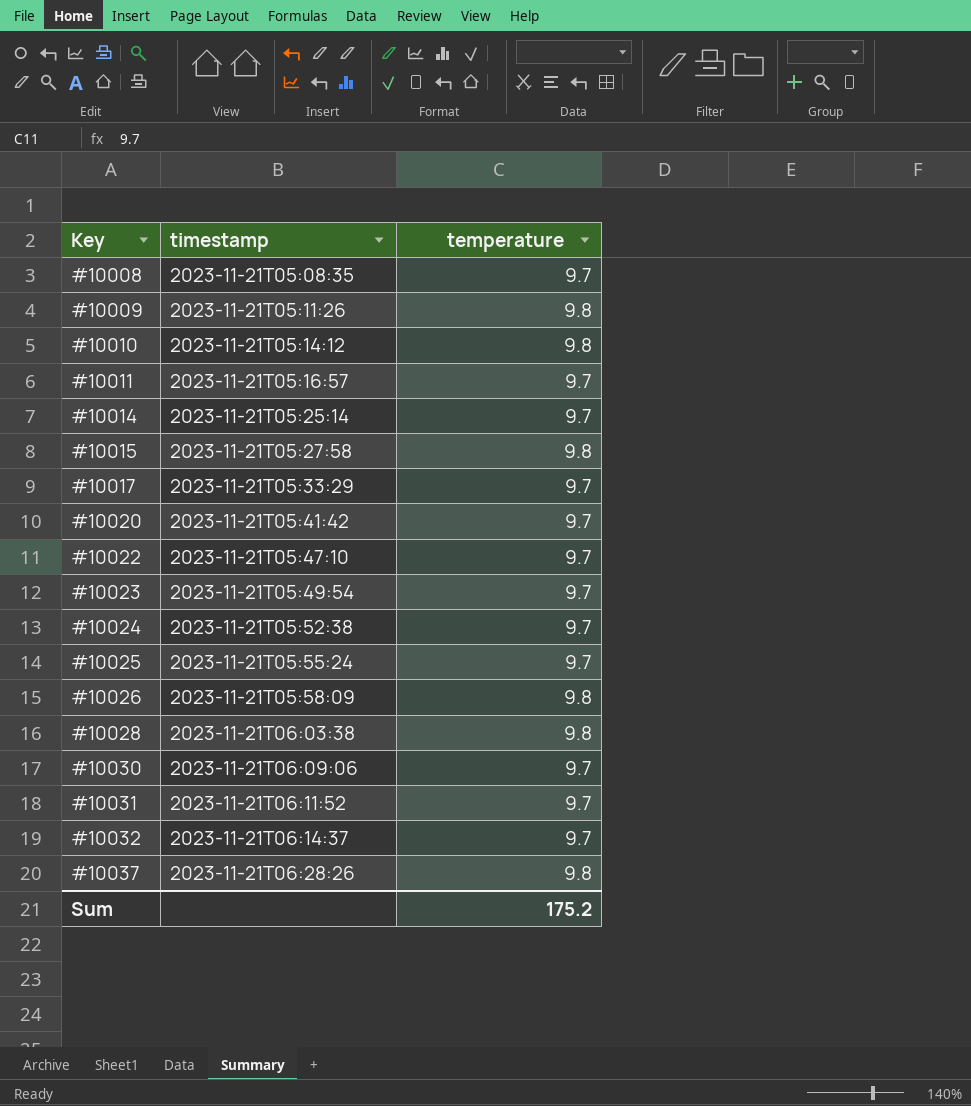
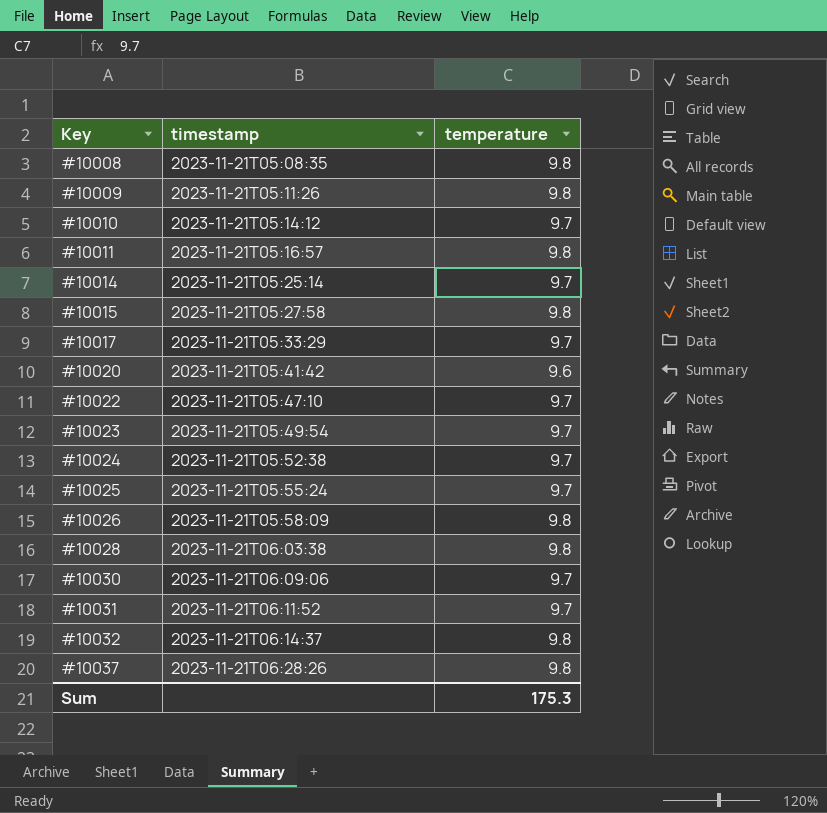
#10008 | temperature: 9.7 -> 9.8
#10010 | temperature: 9.8 -> 9.7
#10011 | temperature: 9.7 -> 9.8
#10020 | temperature: 9.7 -> 9.6
#10032 | temperature: 9.7 -> 9.8
Sum | temperature: 175.2 -> 175.3

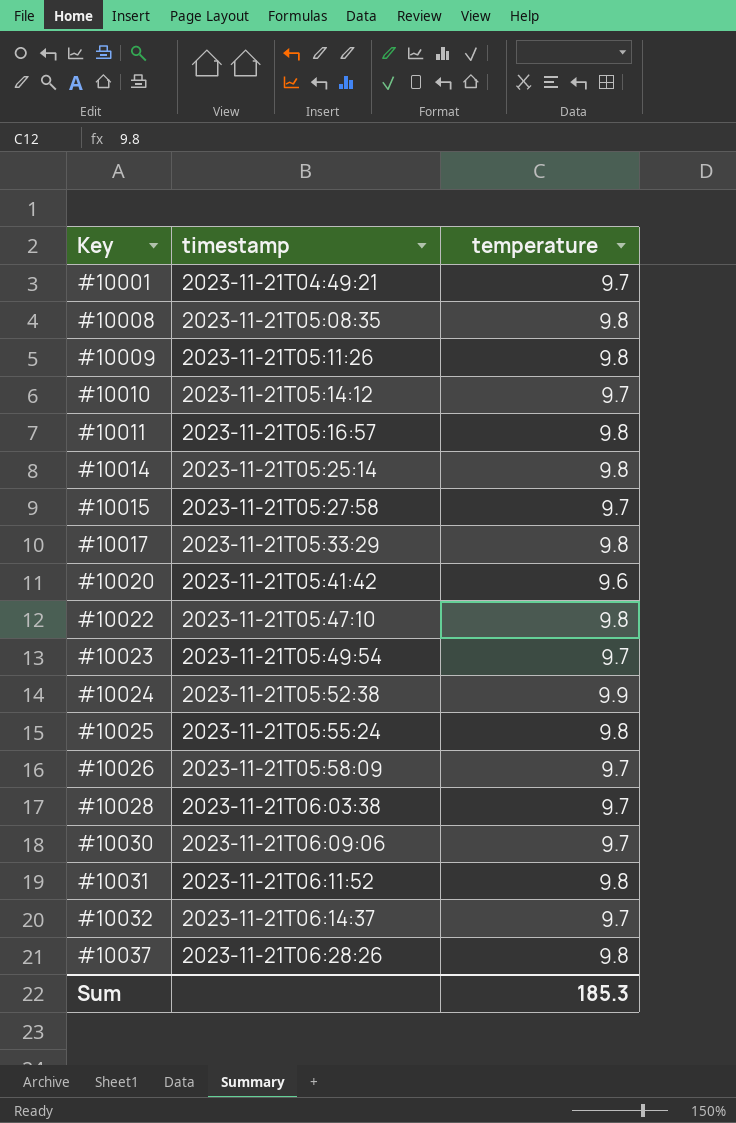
row #10001: none -> 2023-11-21T04:49:21 | 9.7
#10014 | temperature: 9.7 -> 9.8
#10015 | temperature: 9.8 -> 9.7
#10017 | temperature: 9.7 -> 9.8
#10022 | temperature: 9.7 -> 9.8
#10024 | temperature: 9.7 -> 9.9
#10025 | temperature: 9.7 -> 9.8
#10026 | temperature: 9.8 -> 9.7
#10028 | temperature: 9.8 -> 9.7
#10031 | temperature: 9.7 -> 9.8
#10032 | temperature: 9.8 -> 9.7
Sum | temperature: 175.3 -> 185.3

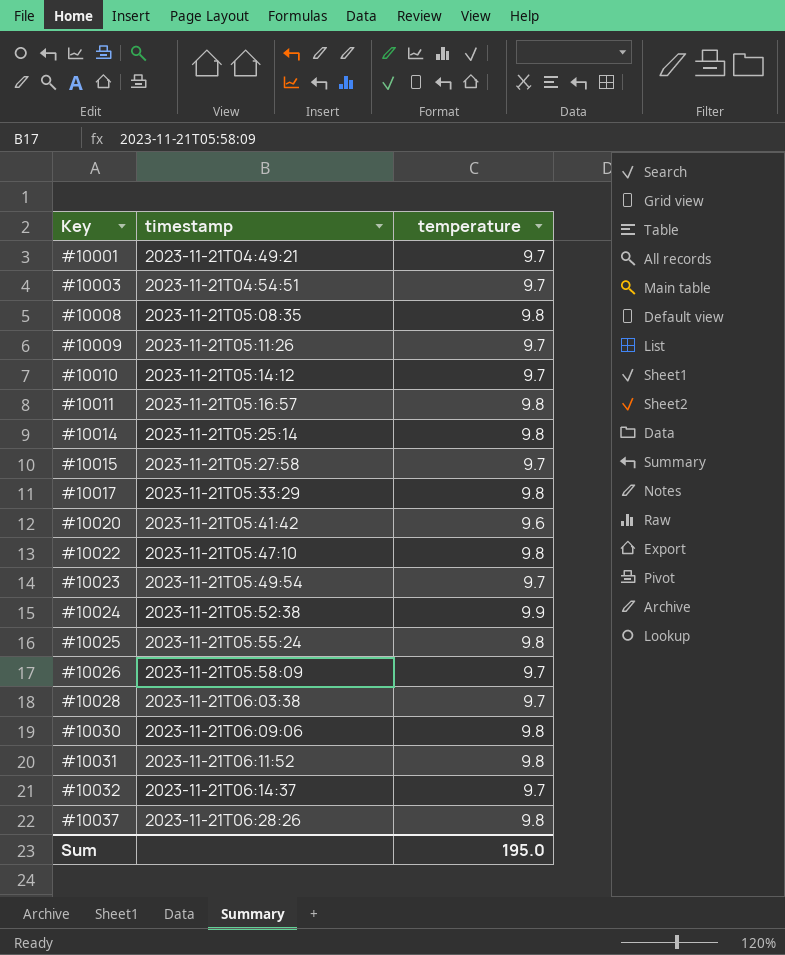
row #10003: none -> 2023-11-21T04:54:51 | 9.7
#10009 | temperature: 9.8 -> 9.7
#10030 | temperature: 9.7 -> 9.8
Sum | temperature: 185.3 -> 195.0

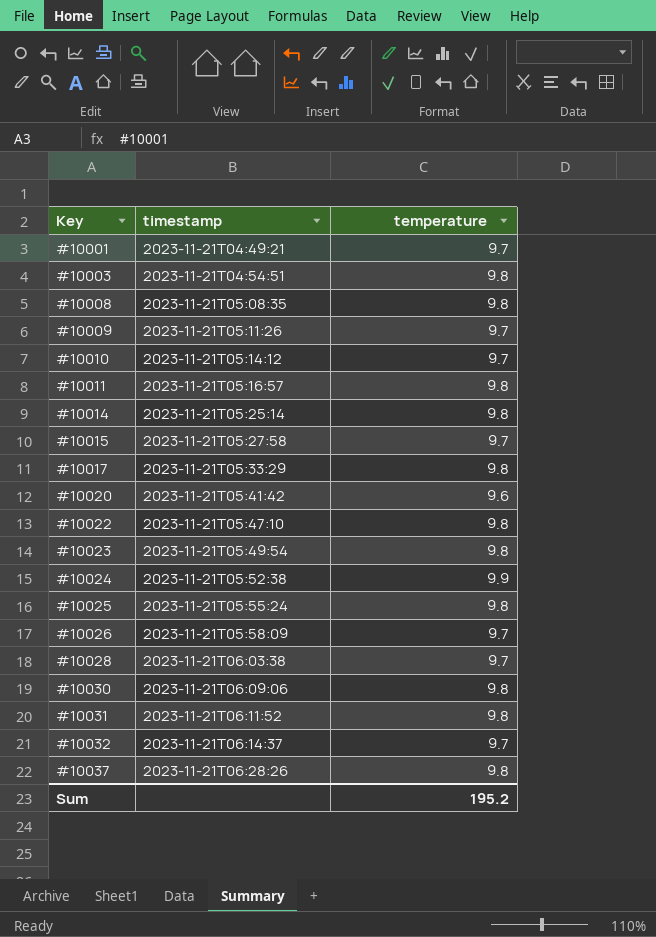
#10003 | temperature: 9.7 -> 9.8
#10023 | temperature: 9.7 -> 9.8
Sum | temperature: 195.0 -> 195.2

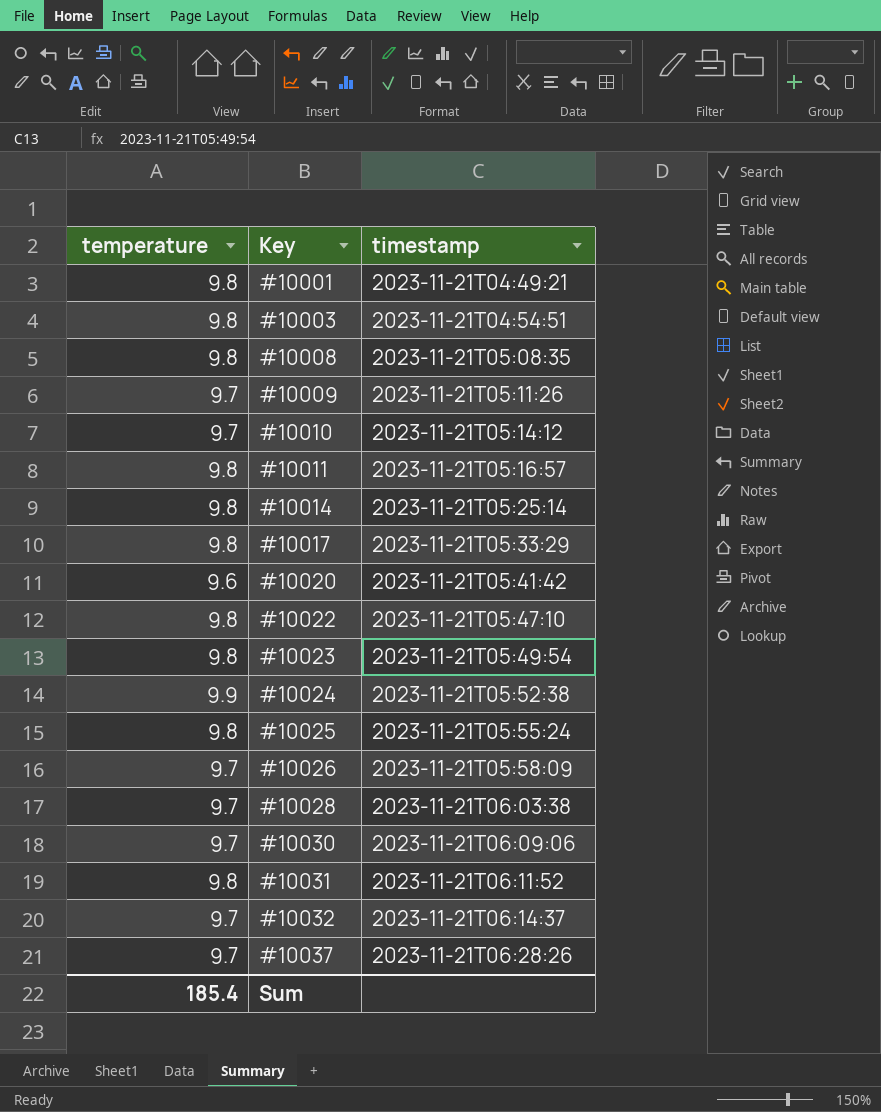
column temperature | position: 3 -> 1
row #10015: 2023-11-21T05:27:58 | 9.7 -> none
#10001 | temperature: 9.7 -> 9.8
#10030 | temperature: 9.8 -> 9.7
#10037 | temperature: 9.8 -> 9.7
Sum | temperature: 195.2 -> 185.4

